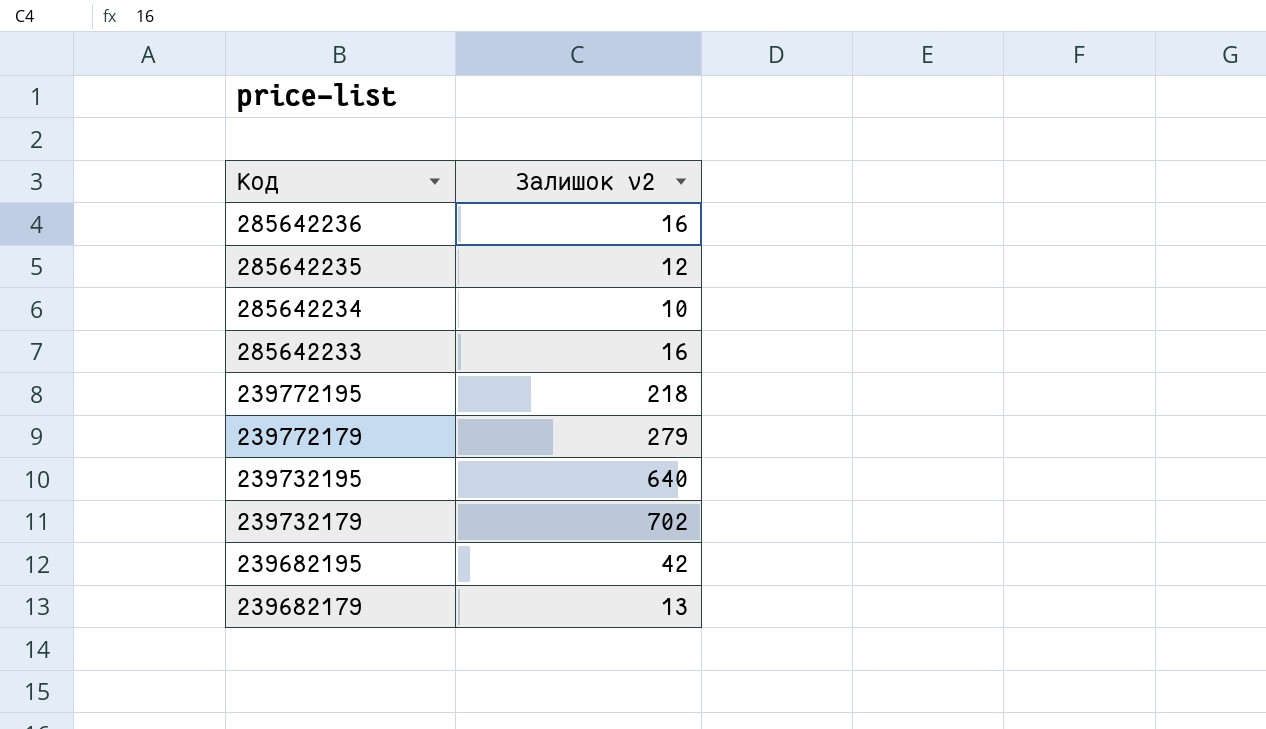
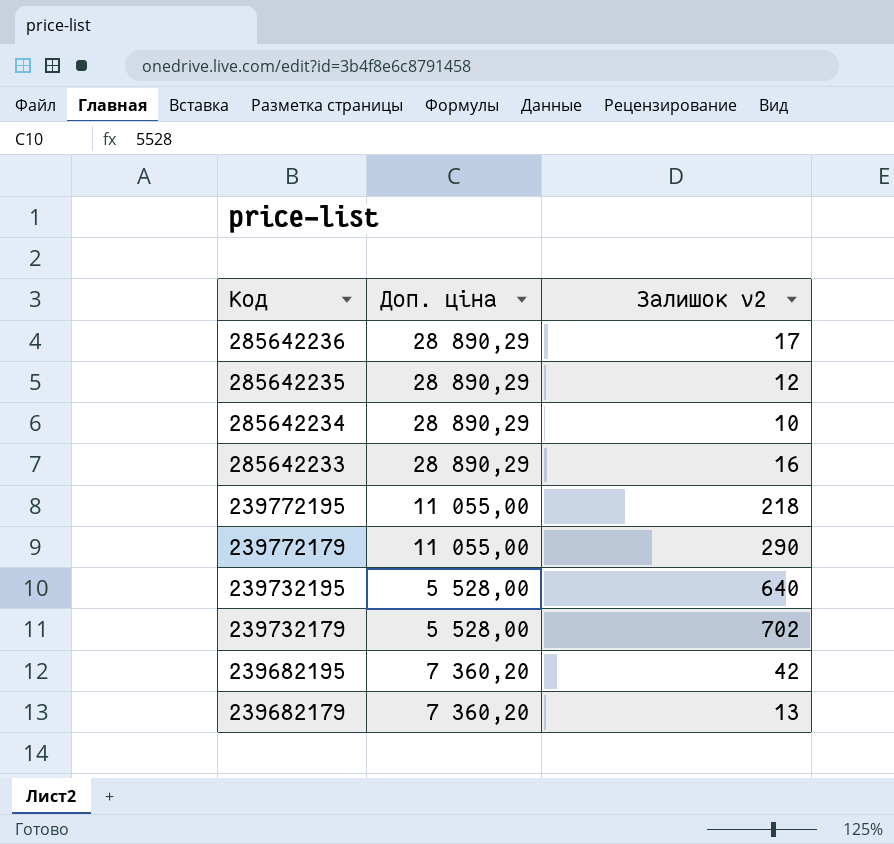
column Доп. ціна | position: none -> 2
285642236 | Залишок v2: 16 -> 17
239772179 | Залишок v2: 279 -> 290

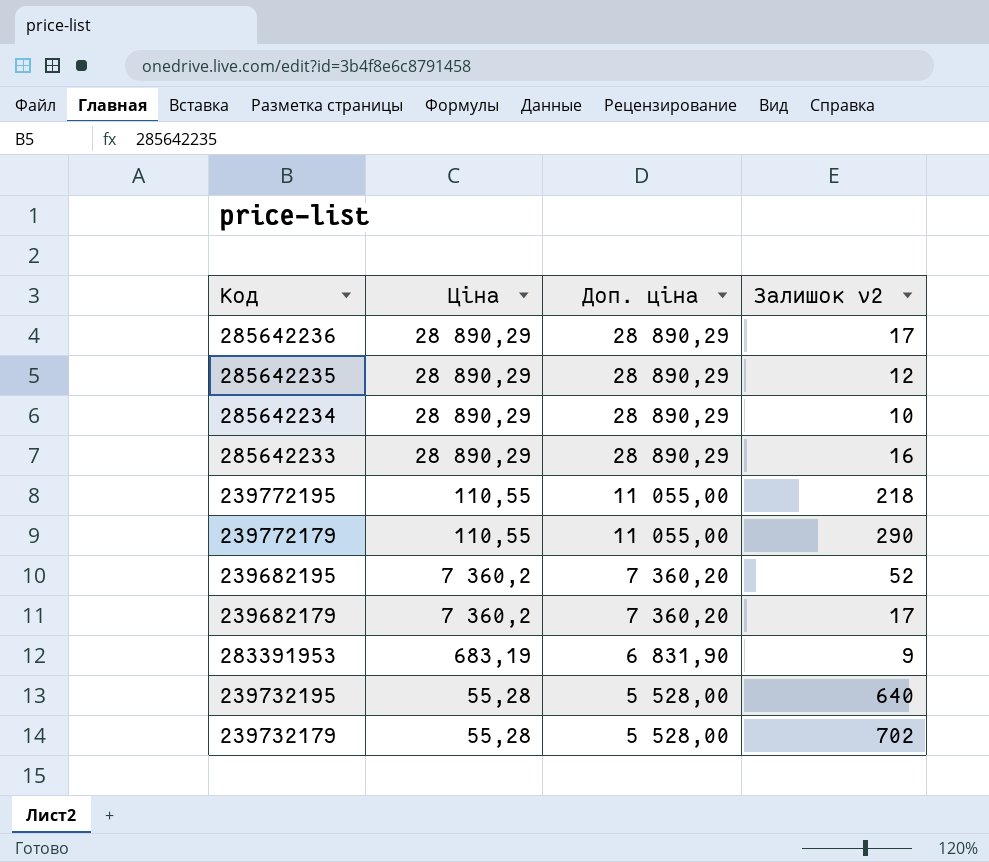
row order: Код descending -> Доп. ціна descending
column Ціна | position: none -> 2
239682195 | Залишок v2: 42 -> 52
239682179 | Залишок v2: 13 -> 17
row 283391953: none -> 683,19 | 6 831,90 | 9

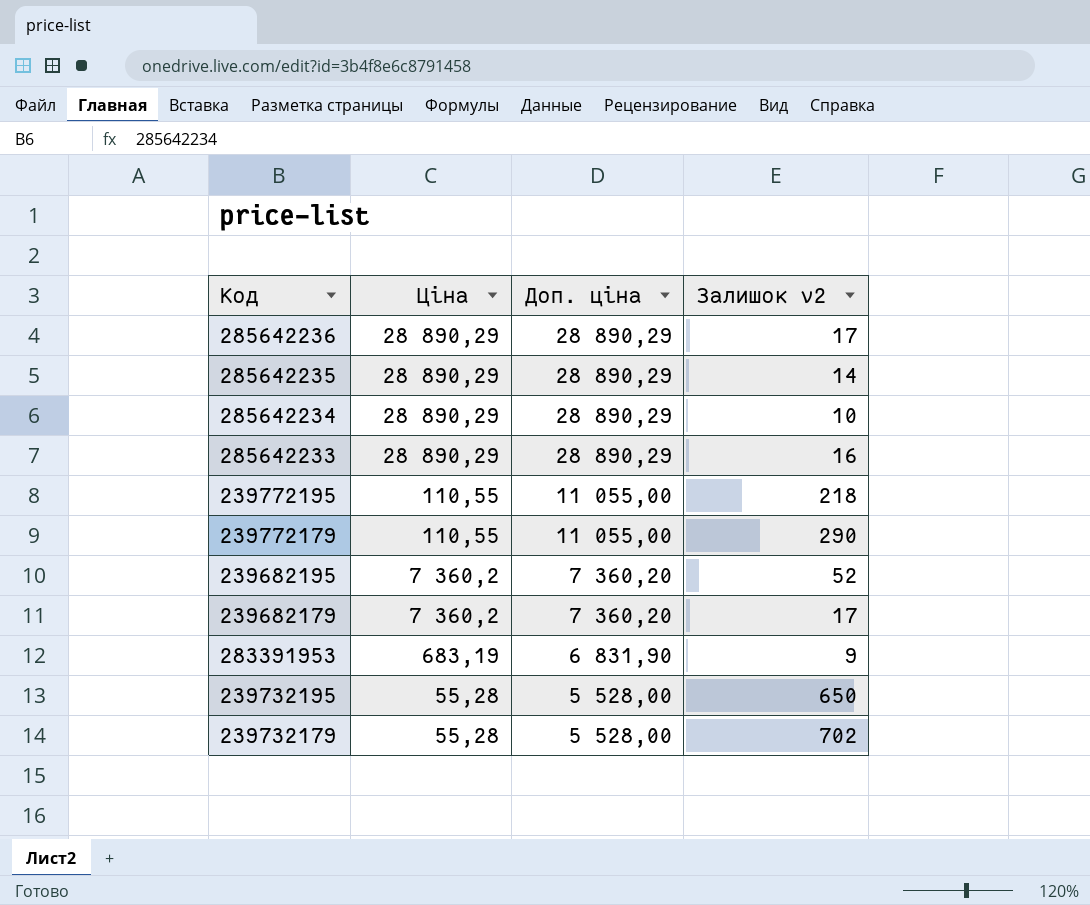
285642235 | Залишок v2: 12 -> 14
239732195 | Залишок v2: 640 -> 650

